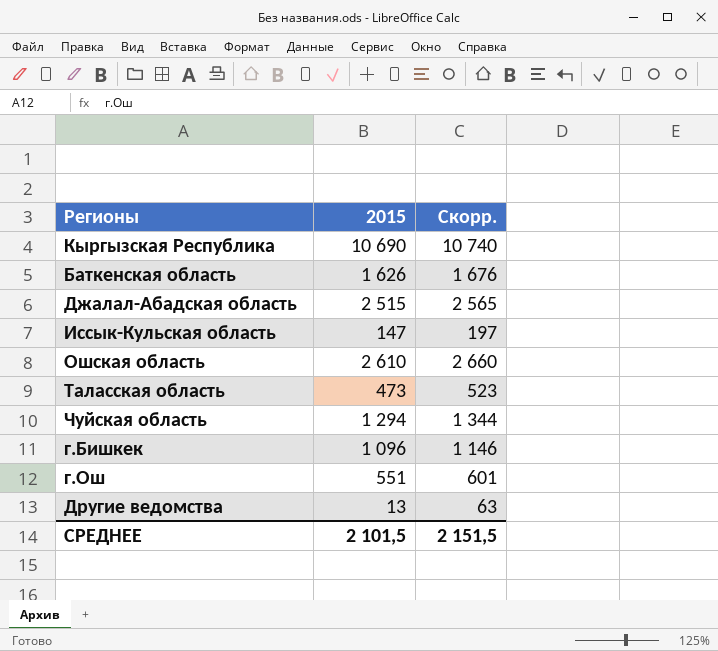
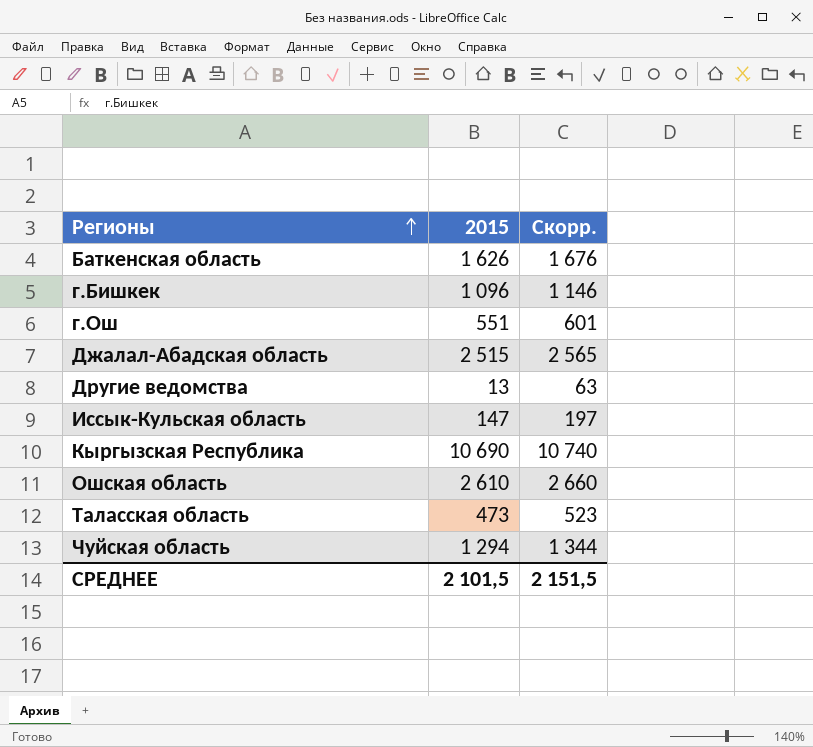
row order: none -> Регионы ascending

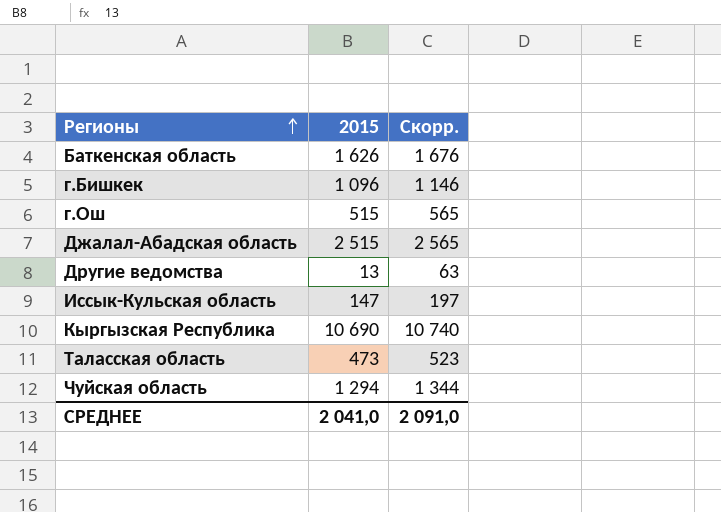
row Ошская область: 2 610 | 2 660 -> none
г.Ош | 2015: 551 -> 515
г.Ош | Скорр.: 601 -> 565
СРЕДНЕЕ | 2015: 2 101,5 -> 2 041,0
СРЕДНЕЕ | Скорр.: 2 151,5 -> 2 091,0

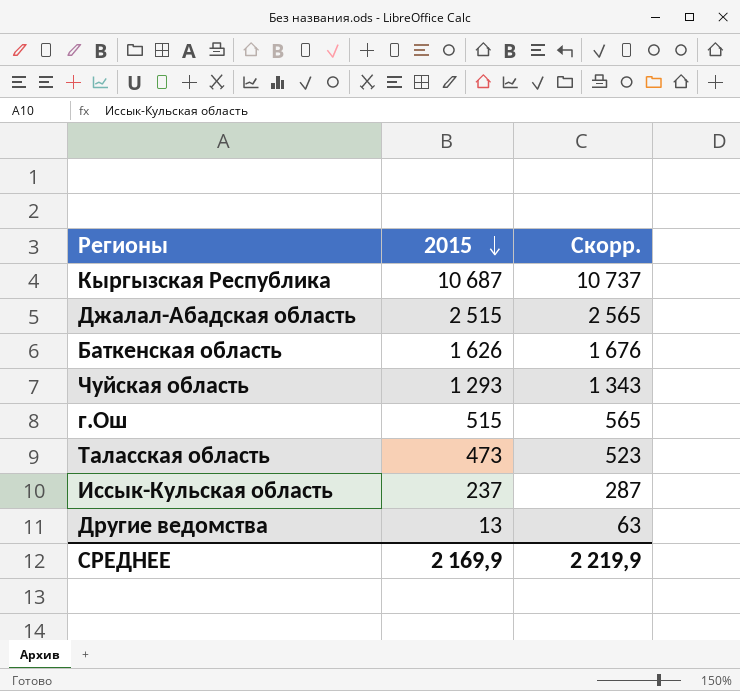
row order: Регионы ascending -> 2015 descending
row г.Бишкек: 1 096 | 1 146 -> none
Кыргызская Республика | 2015: 10 690 -> 10 687
Кыргызская Республика | Скорр.: 10 740 -> 10 737
Чуйская область | 2015: 1 294 -> 1 293
Чуйская область | Скорр.: 1 344 -> 1 343
Иссык-Кульская область | 2015: 147 -> 237
Иссык-Кульская область | Скорр.: 197 -> 287
СРЕДНЕЕ | 2015: 2 041,0 -> 2 169,9
СРЕДНЕЕ | Скорр.: 2 091,0 -> 2 219,9

